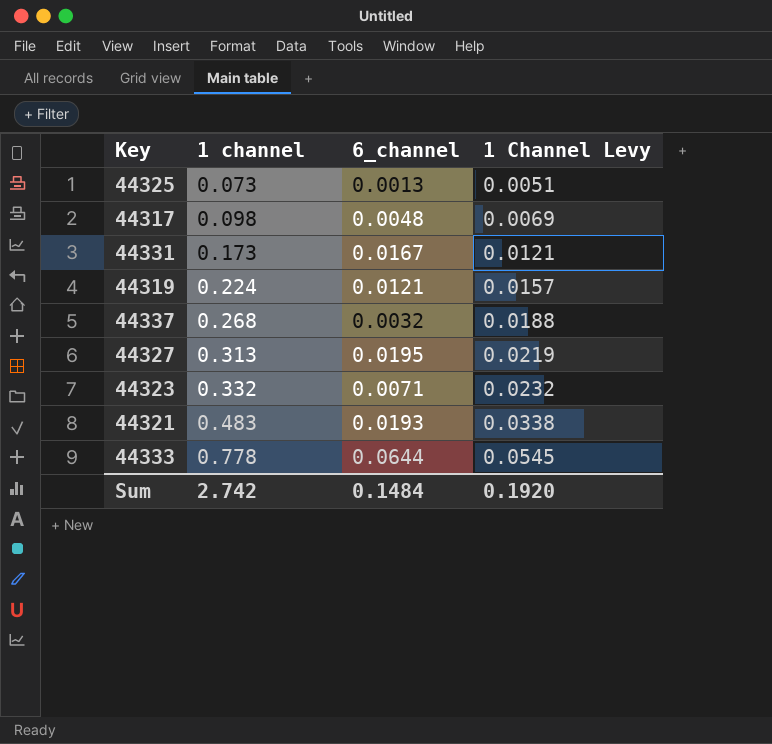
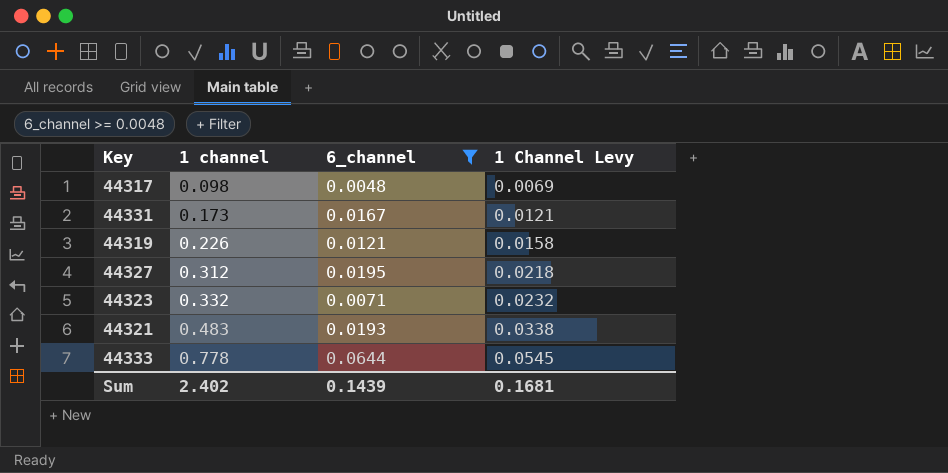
filter: none -> 6_channel >= 0.0048
44319 | 1 channel: 0.224 -> 0.226
44319 | 1 Channel Levy: 0.0157 -> 0.0158
44327 | 1 channel: 0.313 -> 0.312
44327 | 1 Channel Levy: 0.0219 -> 0.0218
Sum | 1 channel: 2.742 -> 2.402
Sum | 6_channel: 0.1484 -> 0.1439
Sum | 1 Channel Levy: 0.1920 -> 0.1681

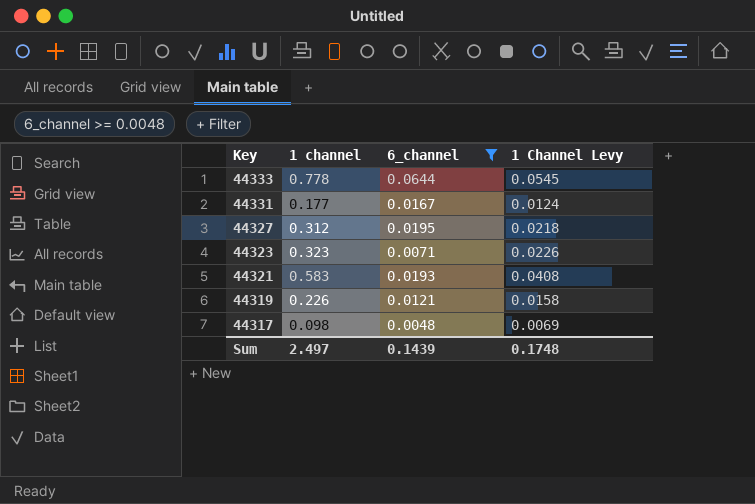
row order: 1 channel ascending -> Key descending
44331 | 1 channel: 0.173 -> 0.177
44331 | 1 Channel Levy: 0.0121 -> 0.0124
44323 | 1 channel: 0.332 -> 0.323
44323 | 1 Channel Levy: 0.0232 -> 0.0226
44321 | 1 channel: 0.483 -> 0.583
44321 | 1 Channel Levy: 0.0338 -> 0.0408
Sum | 1 channel: 2.402 -> 2.497
Sum | 1 Channel Levy: 0.1681 -> 0.1748

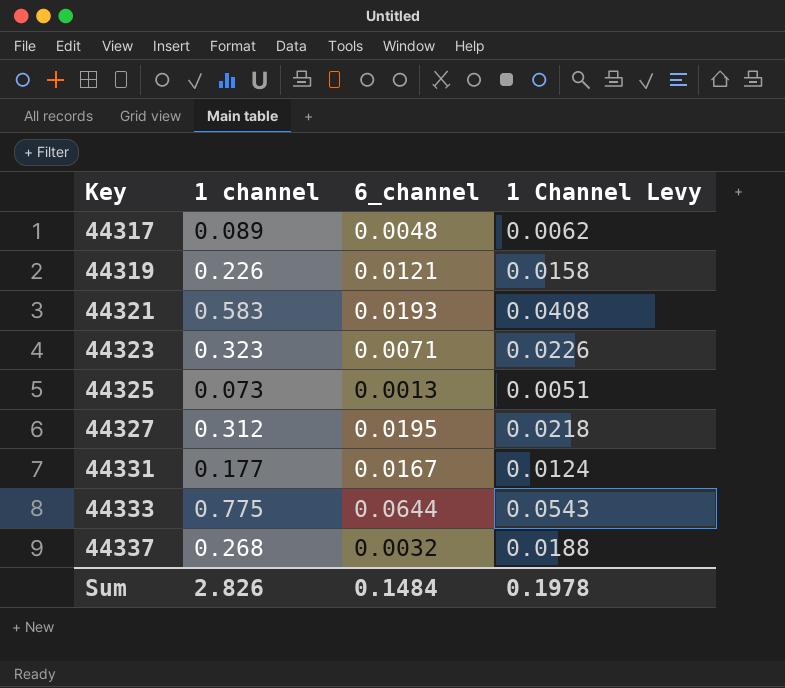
filter: 6_channel >= 0.0048 -> none
row order: Key descending -> Key ascending
44317 | 1 channel: 0.098 -> 0.089
44317 | 1 Channel Levy: 0.0069 -> 0.0062
44333 | 1 channel: 0.778 -> 0.775
44333 | 1 Channel Levy: 0.0545 -> 0.0543
Sum | 1 channel: 2.497 -> 2.826
Sum | 6_channel: 0.1439 -> 0.1484
Sum | 1 Channel Levy: 0.1748 -> 0.1978

